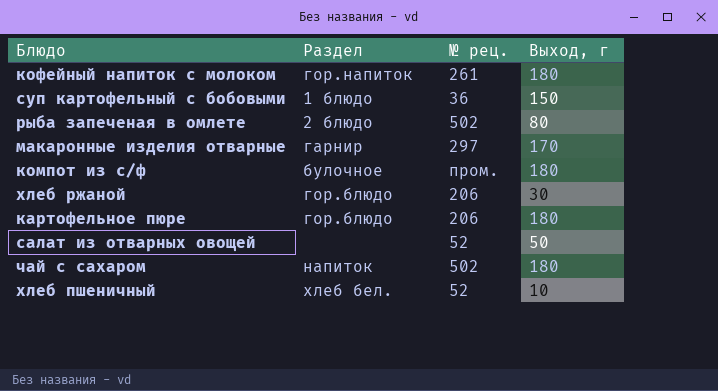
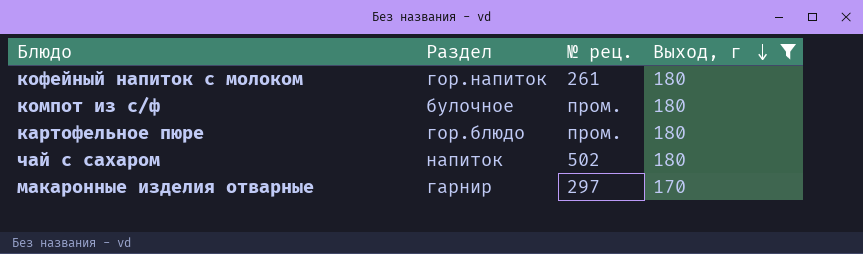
filter: none -> Выход, г >= 170
row order: none -> Выход, г descending
картофельное пюре | № рец.: 206 -> пром.

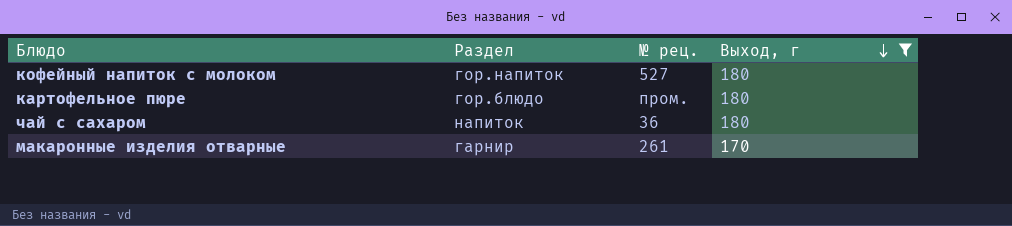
row компот из с/ф: булочное | пром. | 180 -> none
кофейный напиток с молоком | № рец.: 261 -> 527
чай с сахаром | № рец.: 502 -> 36
макаронные изделия отварные | № рец.: 297 -> 261

